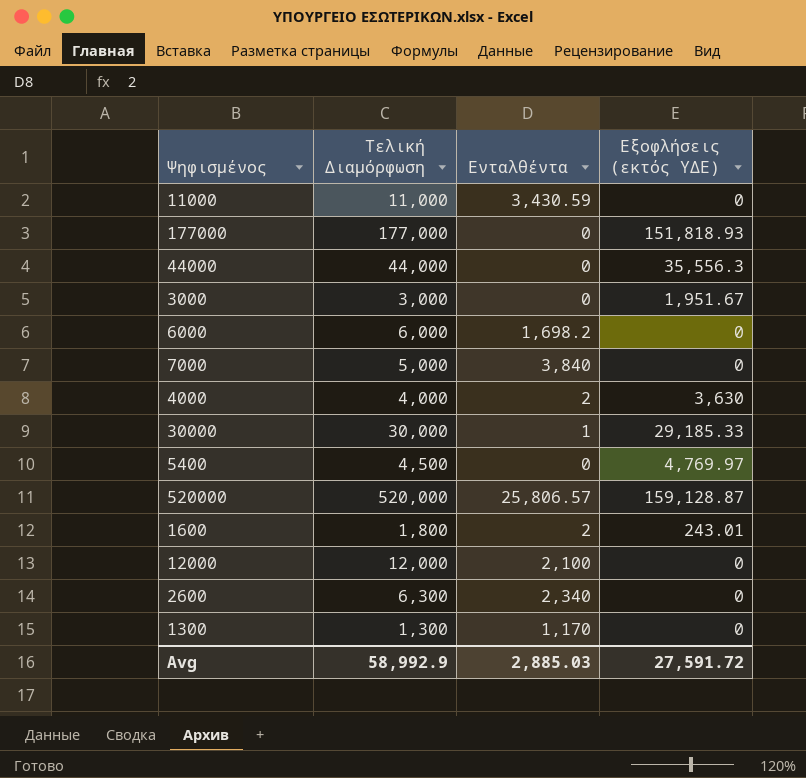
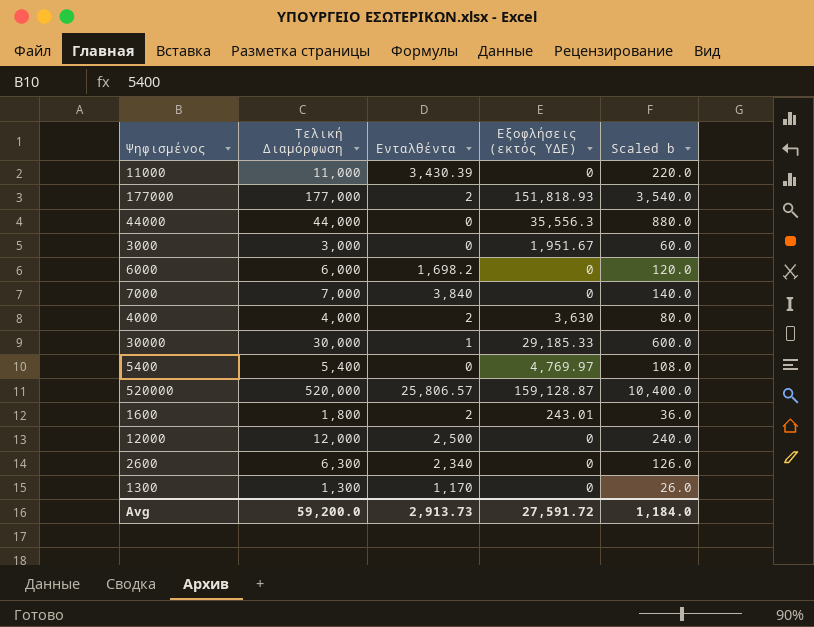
column Scaled b | formula: none -> [Τελική Διαμόρφωση] * 0.02
11000 | Ενταλθέντα: 3,430.59 -> 3,430.39
177000 | Ενταλθέντα: 0 -> 2
7000 | Τελική Διαμόρφωση: 5,000 -> 7,000
5400 | Τελική Διαμόρφωση: 4,500 -> 5,400
12000 | Ενταλθέντα: 2,100 -> 2,500
Avg | Τελική Διαμόρφωση: 58,992.9 -> 59,200.0
Avg | Ενταλθέντα: 2,885.03 -> 2,913.73

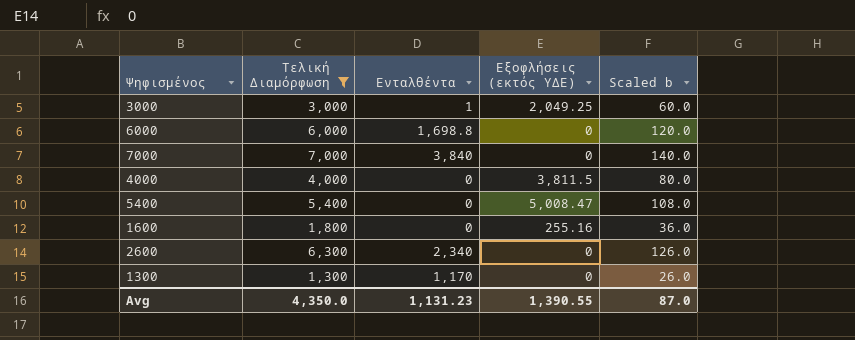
filter: none -> Τελική Διαμόρφωση <= 7,000
3000 | Ενταλθέντα: 0 -> 1
3000 | Εξοφλήσεις (εκτός ΥΔΕ): 1,951.67 -> 2,049.25
6000 | Ενταλθέντα: 1,698.2 -> 1,698.8
4000 | Ενταλθέντα: 2 -> 0
4000 | Εξοφλήσεις (εκτός ΥΔΕ): 3,630 -> 3,811.5
5400 | Εξοφλήσεις (εκτός ΥΔΕ): 4,769.97 -> 5,008.47
1600 | Ενταλθέντα: 2 -> 0
1600 | Εξοφλήσεις (εκτός ΥΔΕ): 243.01 -> 255.16
Avg | Τελική Διαμόρφωση: 59,200.0 -> 4,350.0
Avg | Ενταλθέντα: 2,913.73 -> 1,131.23
Avg | Εξοφλήσεις (εκτός ΥΔΕ): 27,591.72 -> 1,390.55
Avg | Scaled b: 1,184.0 -> 87.0

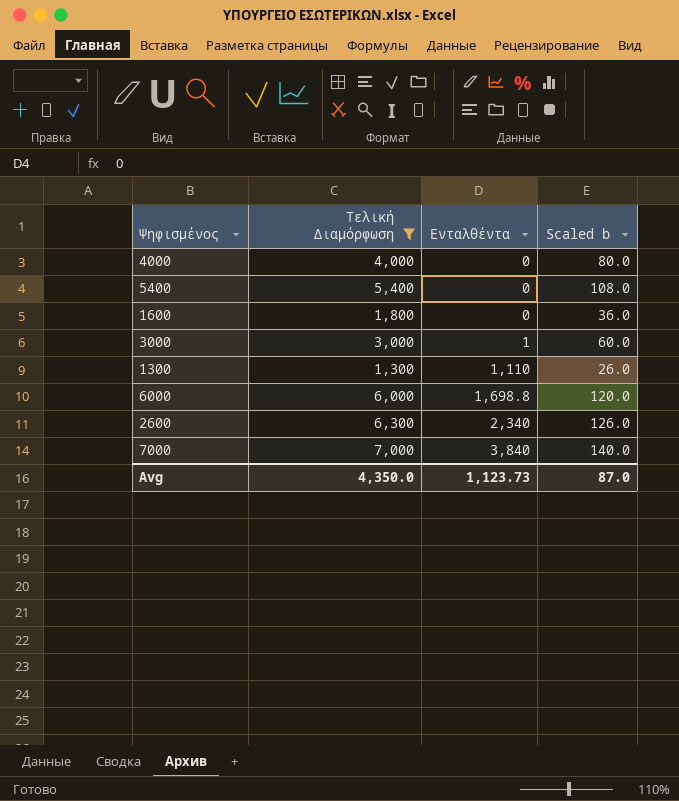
row order: none -> Ενταλθέντα ascending
column Εξοφλήσεις (εκτός ΥΔΕ) | position: 4 -> none
1300 | Ενταλθέντα: 1,170 -> 1,110
Avg | Ενταλθέντα: 1,131.23 -> 1,123.73

